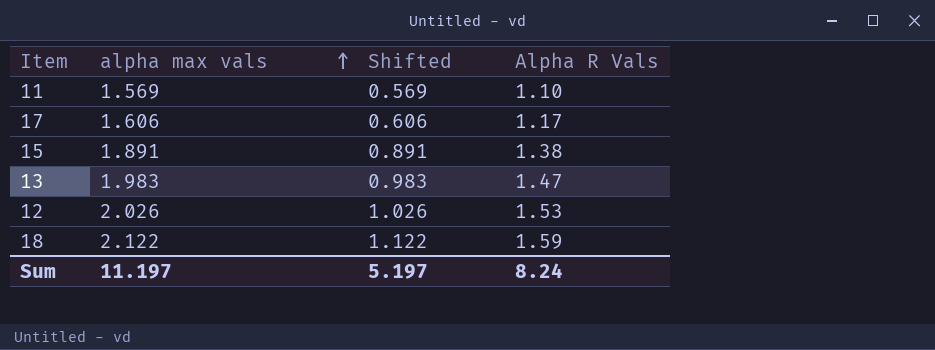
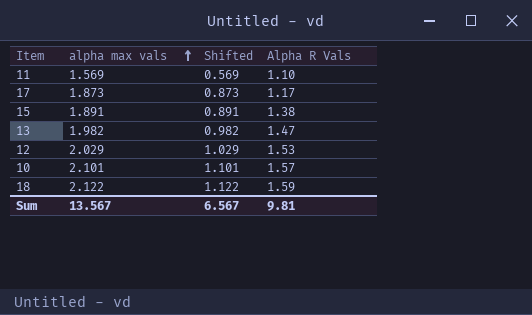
17 | alpha max vals: 1.606 -> 1.873
17 | Shifted: 0.606 -> 0.873
13 | alpha max vals: 1.983 -> 1.982
13 | Shifted: 0.983 -> 0.982
12 | alpha max vals: 2.026 -> 2.029
12 | Shifted: 1.026 -> 1.029
row 10: none -> 2.101 | 1.101 | 1.57
Sum | alpha max vals: 11.197 -> 13.567
Sum | Shifted: 5.197 -> 6.567
Sum | Alpha R Vals: 8.24 -> 9.81

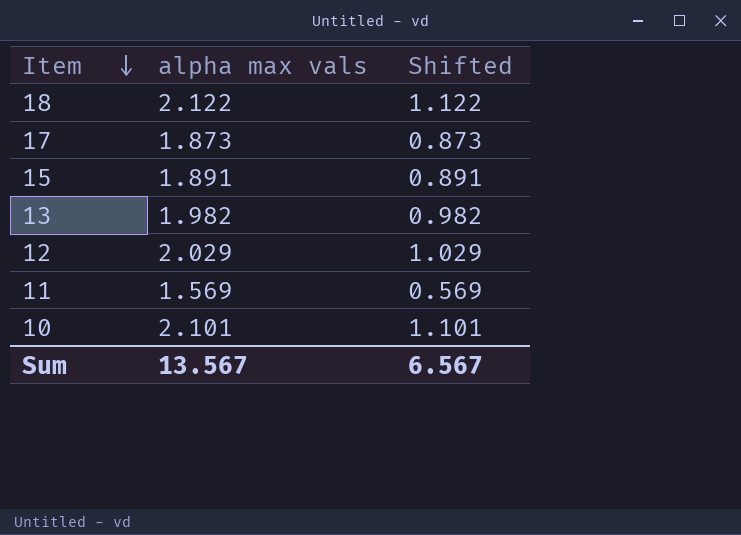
row order: alpha max vals ascending -> Item descending
column Alpha R Vals | position: 4 -> none

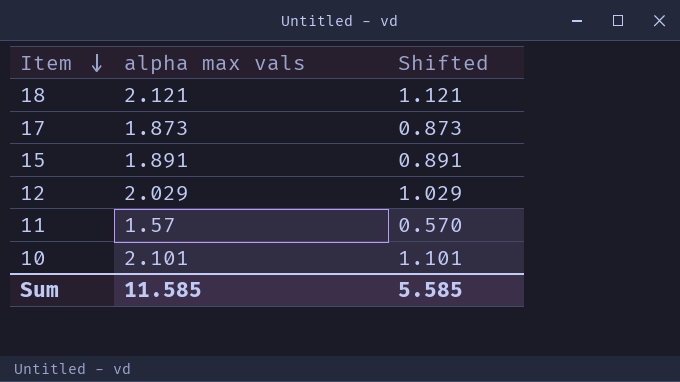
row 13: 1.982 | 0.982 -> none
18 | alpha max vals: 2.122 -> 2.121
18 | Shifted: 1.122 -> 1.121
11 | alpha max vals: 1.569 -> 1.57
11 | Shifted: 0.569 -> 0.570
Sum | alpha max vals: 13.567 -> 11.585
Sum | Shifted: 6.567 -> 5.585

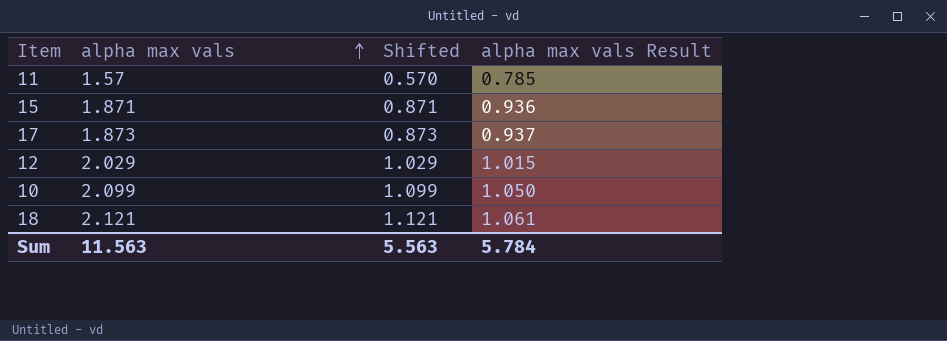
row order: Item descending -> alpha max vals ascending
column alpha max vals Result | formula: none -> [alpha max vals] * 0.5
15 | alpha max vals: 1.891 -> 1.871
15 | Shifted: 0.891 -> 0.871
10 | alpha max vals: 2.101 -> 2.099
10 | Shifted: 1.101 -> 1.099
Sum | alpha max vals: 11.585 -> 11.563
Sum | Shifted: 5.585 -> 5.563

